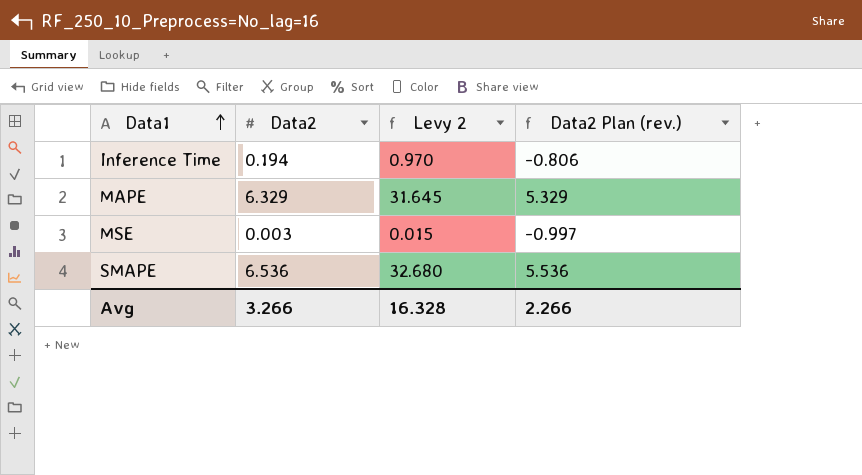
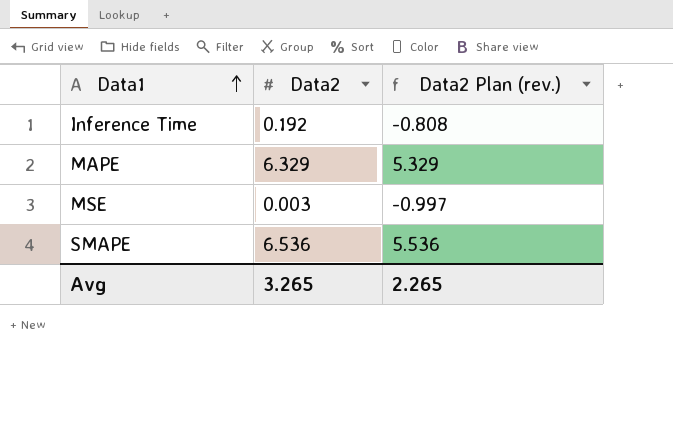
column Levy 2 | formula: [Data2] * 5 -> none
Inference Time | Data2: 0.194 -> 0.192
Inference Time | Data2 Plan (rev.): -0.806 -> -0.808
Avg | Data2: 3.266 -> 3.265
Avg | Data2 Plan (rev.): 2.266 -> 2.265

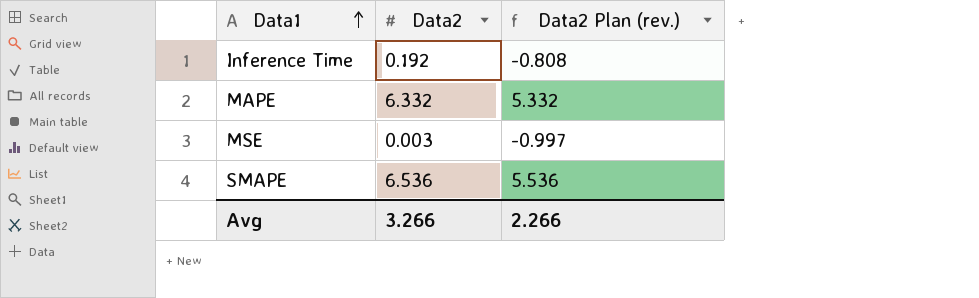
MAPE | Data2: 6.329 -> 6.332
MAPE | Data2 Plan (rev.): 5.329 -> 5.332
Avg | Data2: 3.265 -> 3.266
Avg | Data2 Plan (rev.): 2.265 -> 2.266

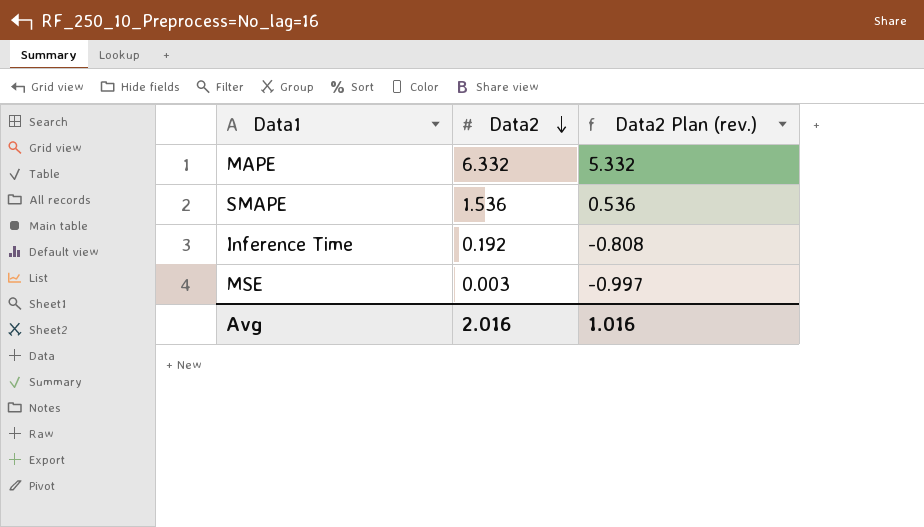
row order: Data1 ascending -> Data2 descending
SMAPE | Data2: 6.536 -> 1.536
SMAPE | Data2 Plan (rev.): 5.536 -> 0.536
Avg | Data2: 3.266 -> 2.016
Avg | Data2 Plan (rev.): 2.266 -> 1.016

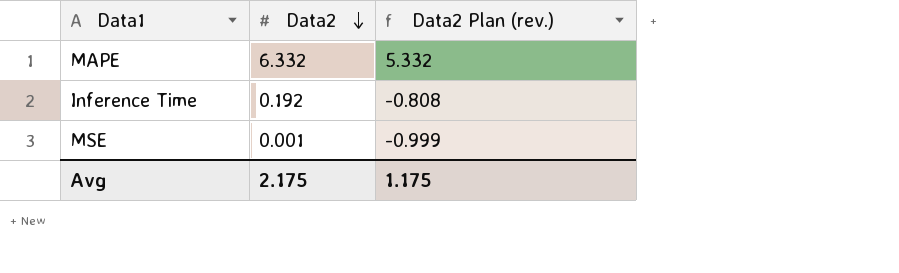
row SMAPE: 1.536 | 0.536 -> none
MSE | Data2: 0.003 -> 0.001
MSE | Data2 Plan (rev.): -0.997 -> -0.999
Avg | Data2: 2.016 -> 2.175
Avg | Data2 Plan (rev.): 1.016 -> 1.175

